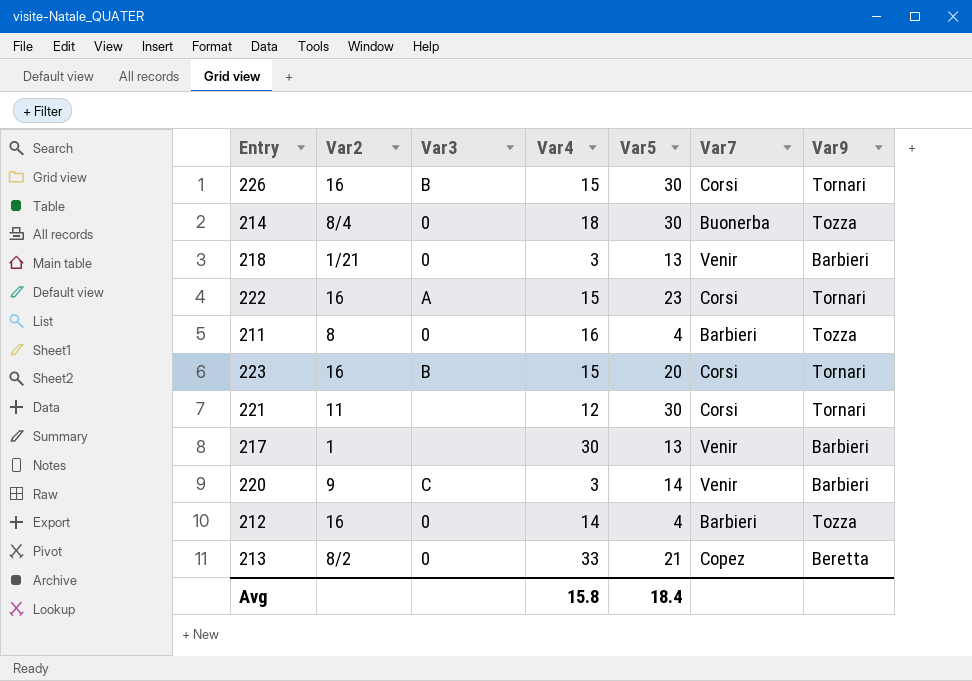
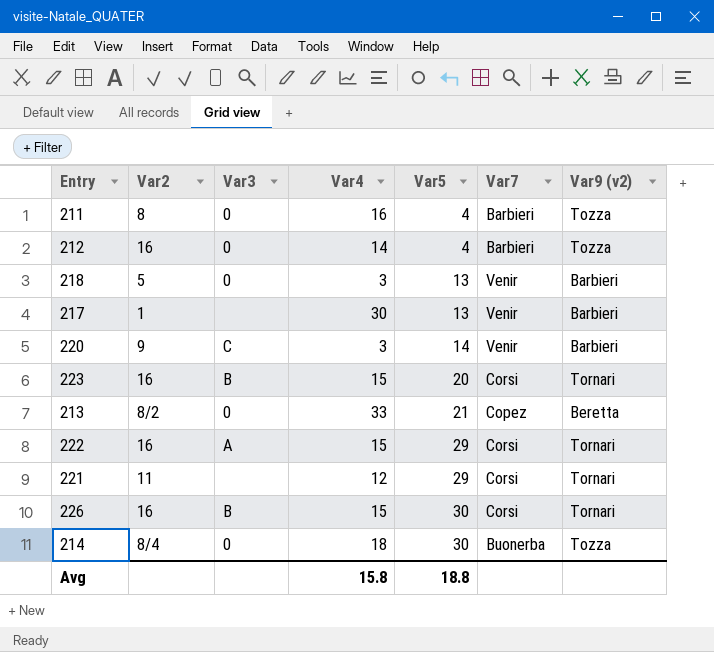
row order: none -> Var5 ascending
column name: Var9 -> Var9 (v2)
218 | Var2: 1/21 -> 5
222 | Var5: 23 -> 29
221 | Var5: 30 -> 29
Avg | Var5: 18.4 -> 18.8

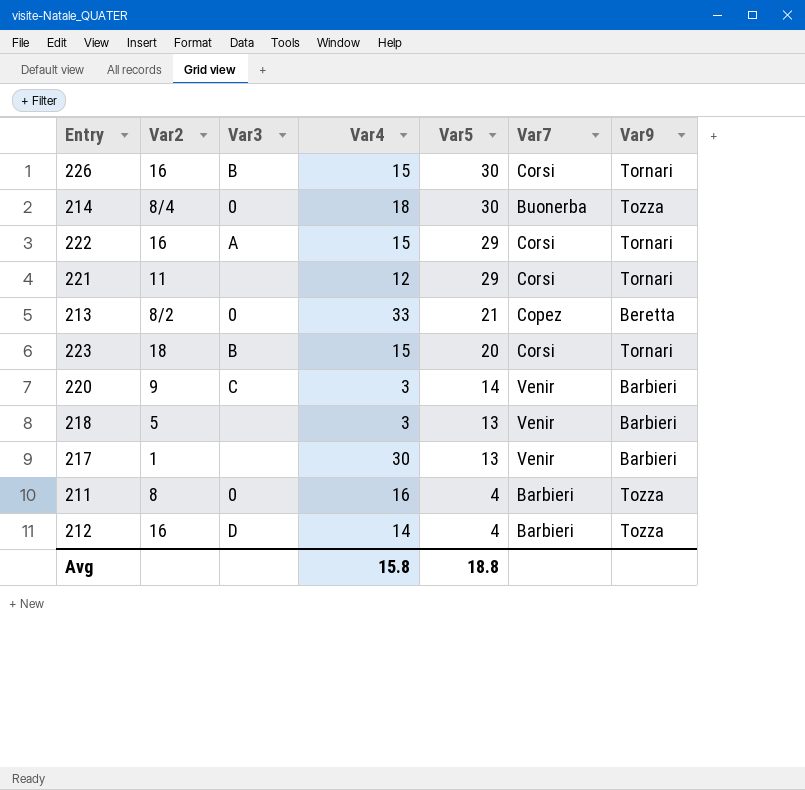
row order: Var5 ascending -> Var5 descending
column name: Var9 (v2) -> Var9
223 | Var2: 16 -> 18
218 | Var3: 0 -> none
212 | Var3: 0 -> D

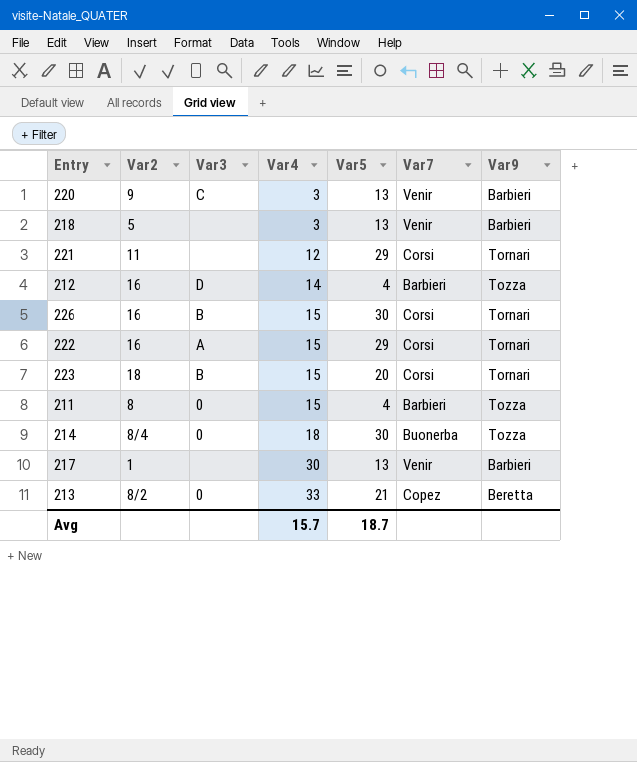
row order: Var5 descending -> Var4 ascending
220 | Var5: 14 -> 13
211 | Var4: 16 -> 15
Avg | Var4: 15.8 -> 15.7
Avg | Var5: 18.8 -> 18.7

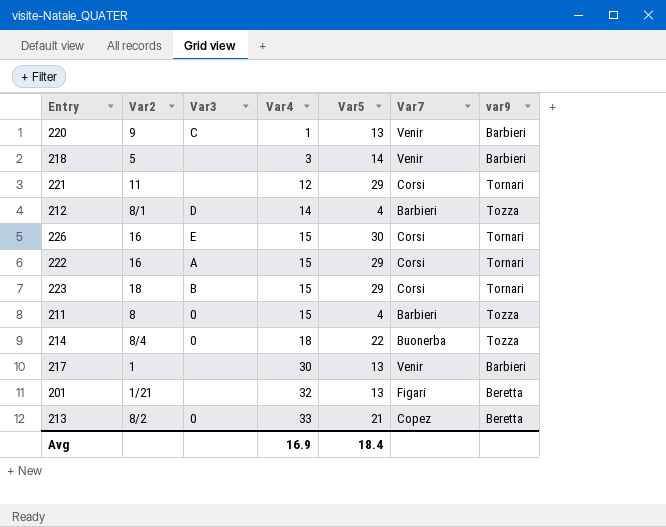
column name: Var9 -> var9
220 | Var4: 3 -> 1
218 | Var5: 13 -> 14
212 | Var2: 16 -> 8/1
226 | Var3: B -> E
223 | Var5: 20 -> 29
214 | Var5: 30 -> 22
row 201: none -> 1/21 | none | 32 | 13 | Figari | Beretta
Avg | Var4: 15.7 -> 16.9
Avg | Var5: 18.7 -> 18.4

